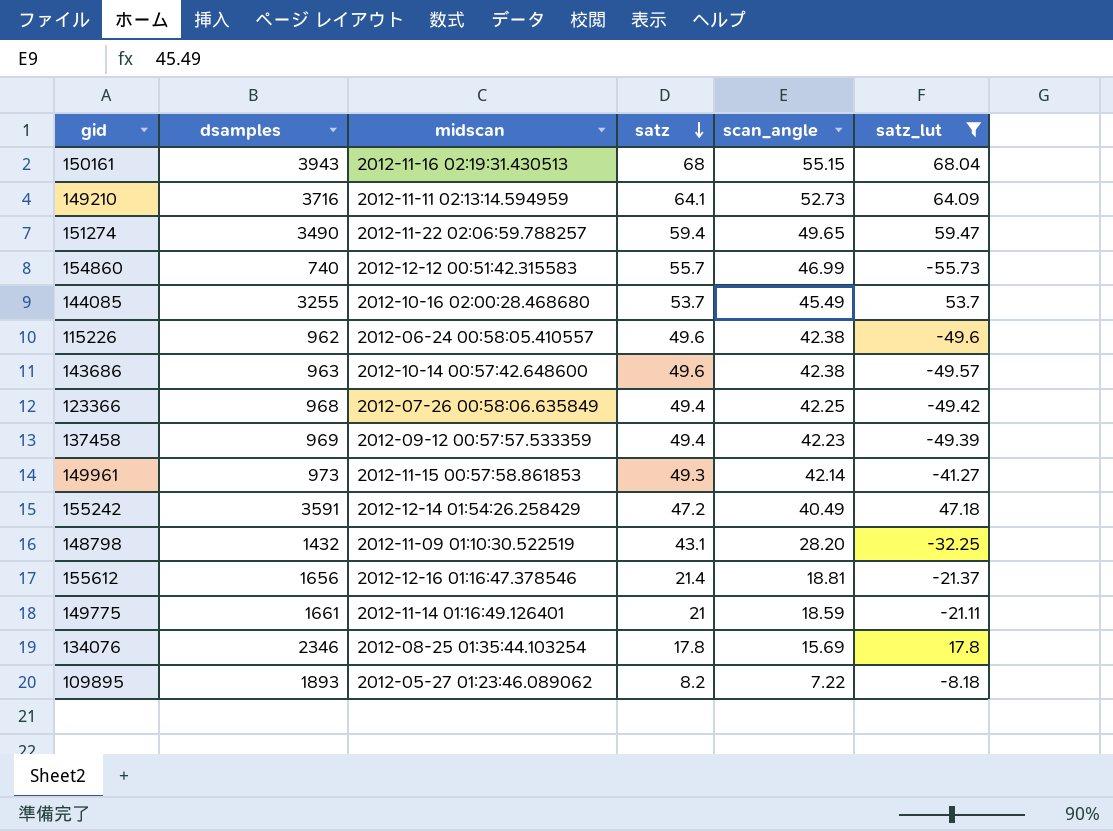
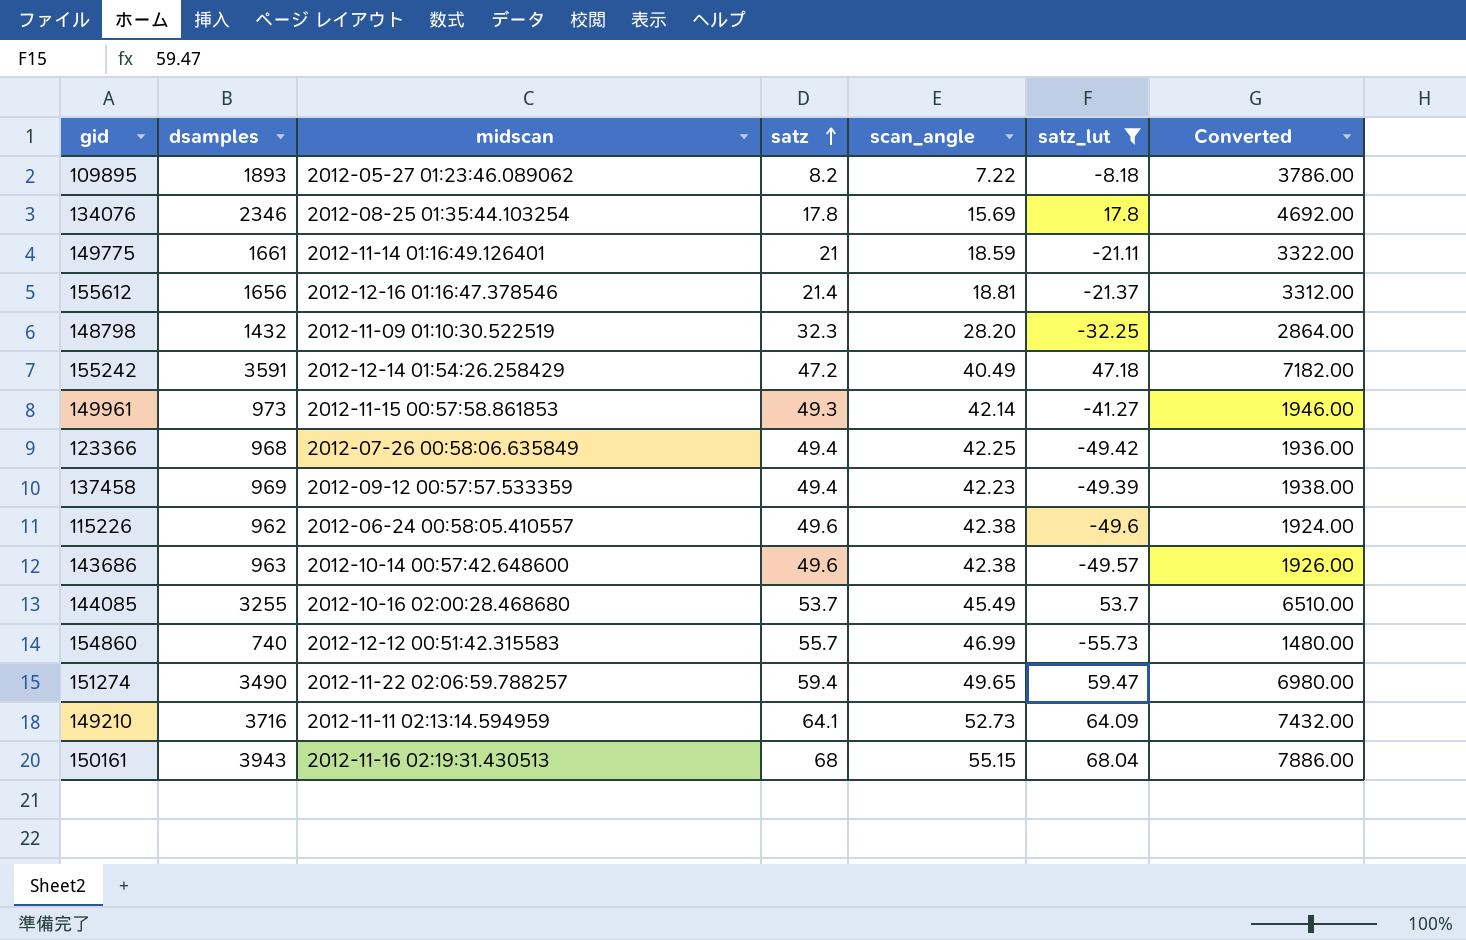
row order: satz descending -> satz ascending
column Converted | formula: none -> [dsamples] * 2
148798 | satz: 43.1 -> 32.3

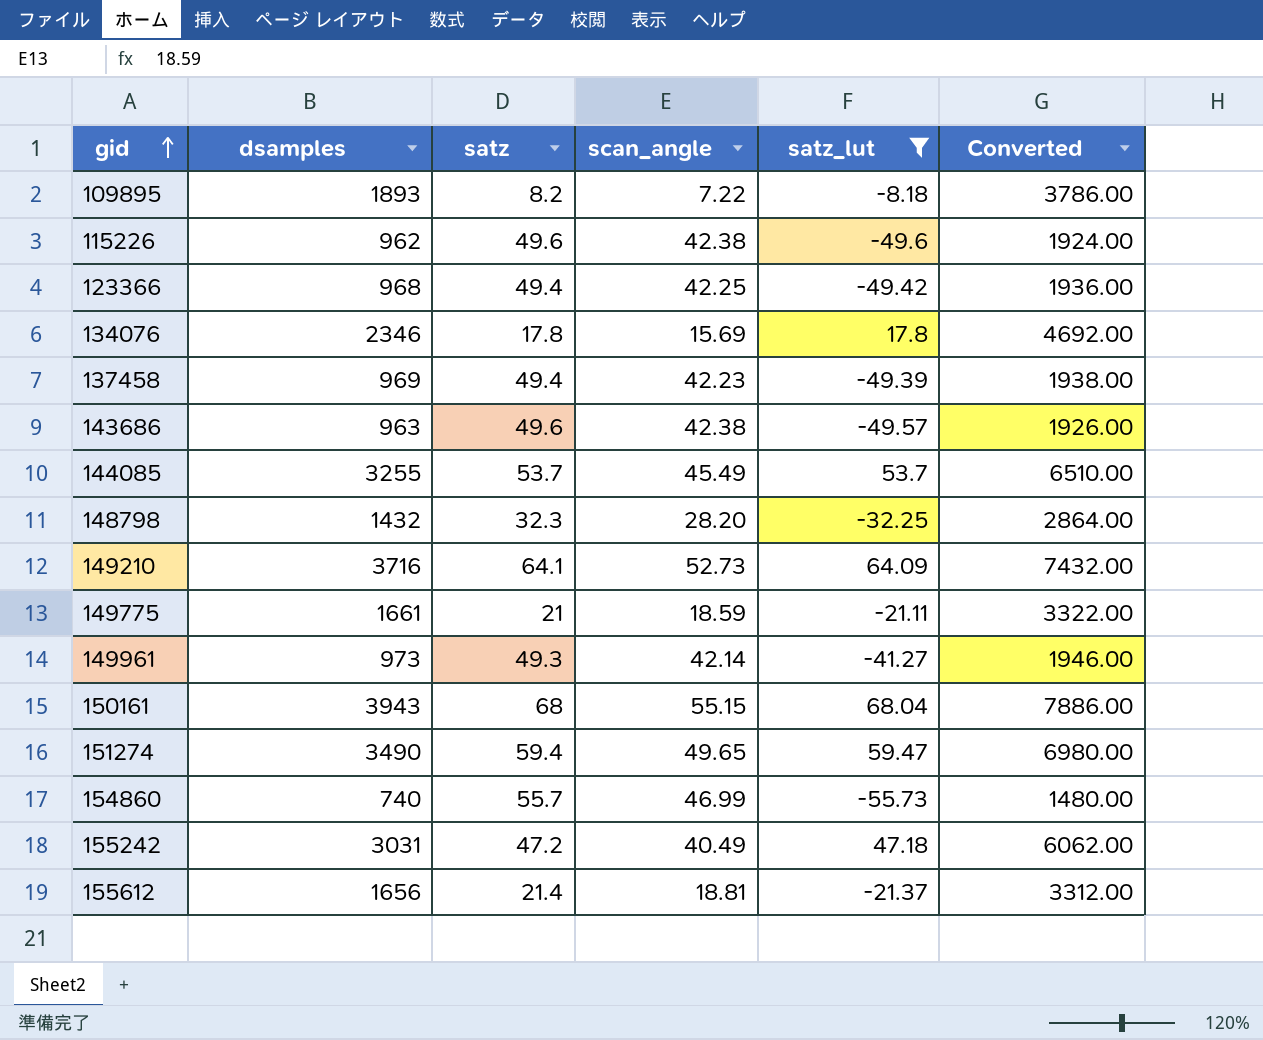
row order: satz ascending -> gid ascending
column midscan | position: 3 -> none
155242 | dsamples: 3591 -> 3031
155242 | Converted: 7182.00 -> 6062.00

